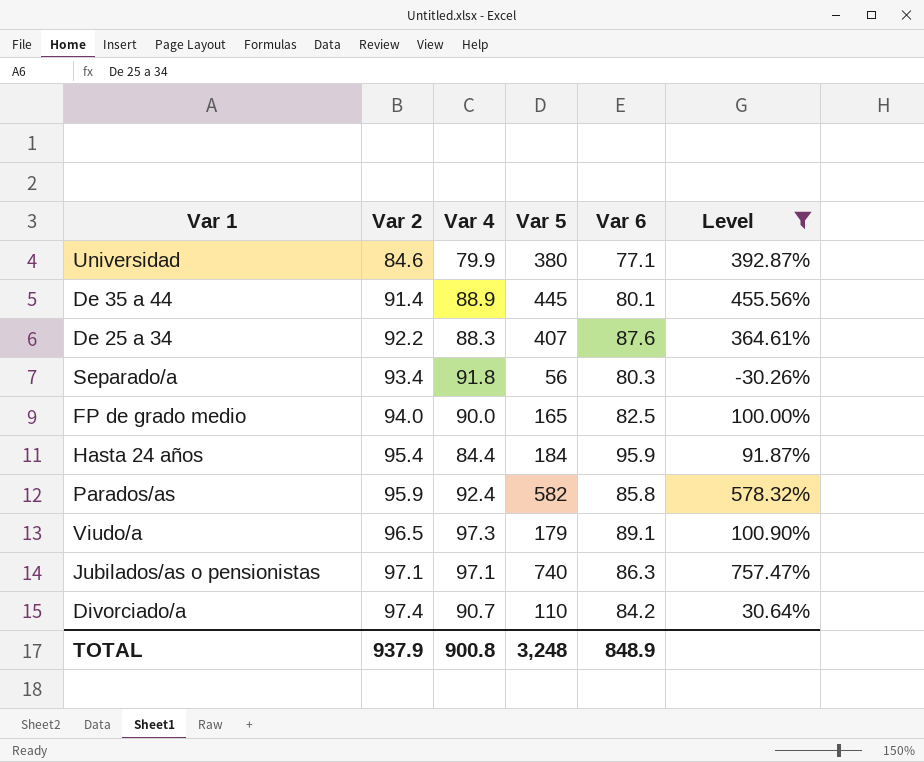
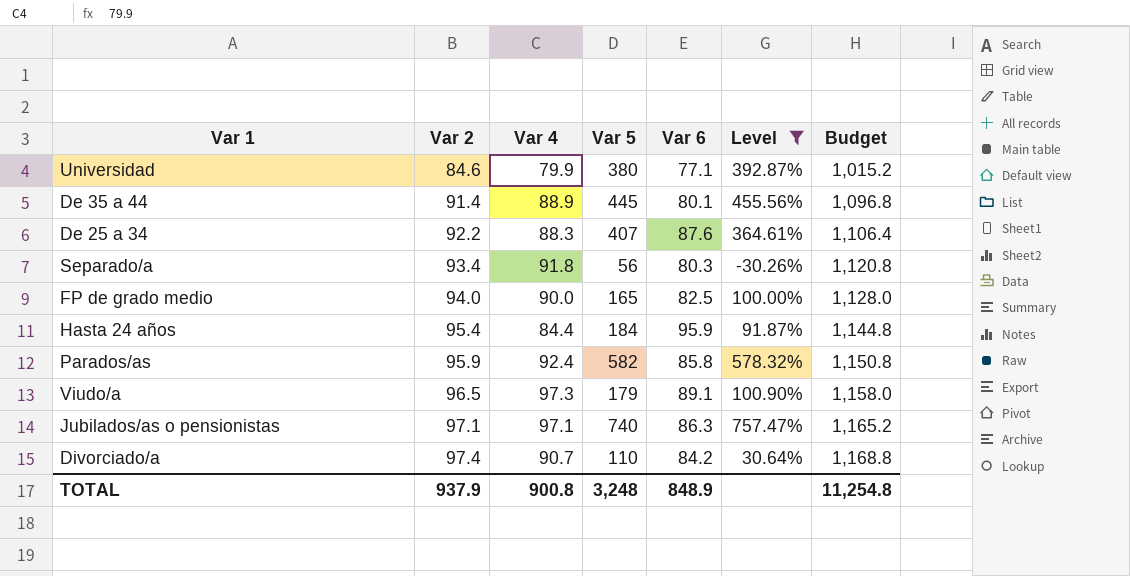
column Budget | formula: none -> [Var 2] * 12

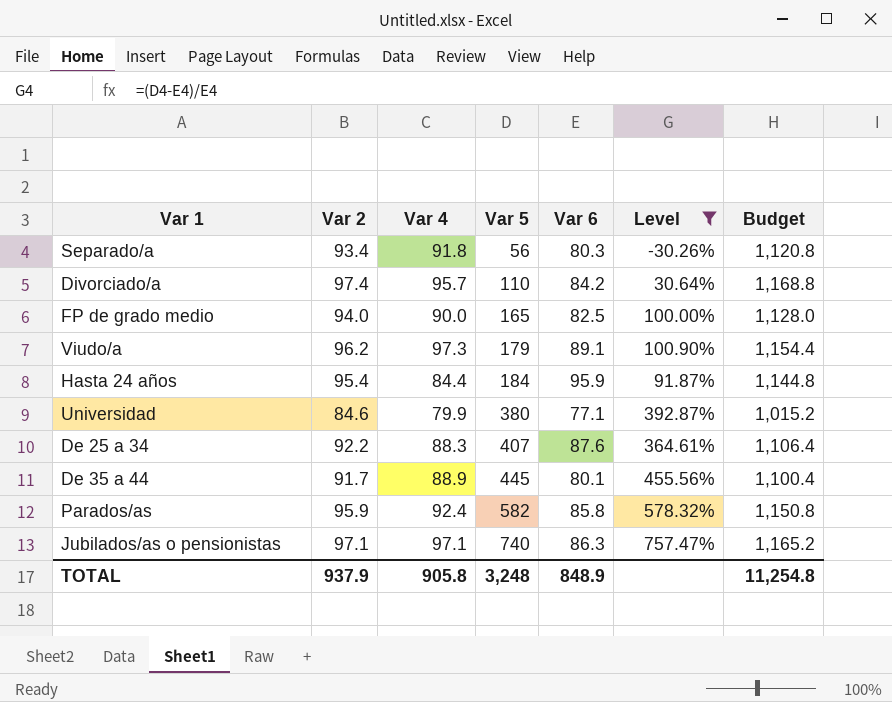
row order: Var 2 ascending -> Var 5 ascending
Divorciado/a | Var 4: 90.7 -> 95.7
Viudo/a | Var 2: 96.5 -> 96.2
Viudo/a | Budget: 1,158.0 -> 1,154.4
De 35 a 44 | Var 2: 91.4 -> 91.7
De 35 a 44 | Budget: 1,096.8 -> 1,100.4
TOTAL | Var 4: 900.8 -> 905.8

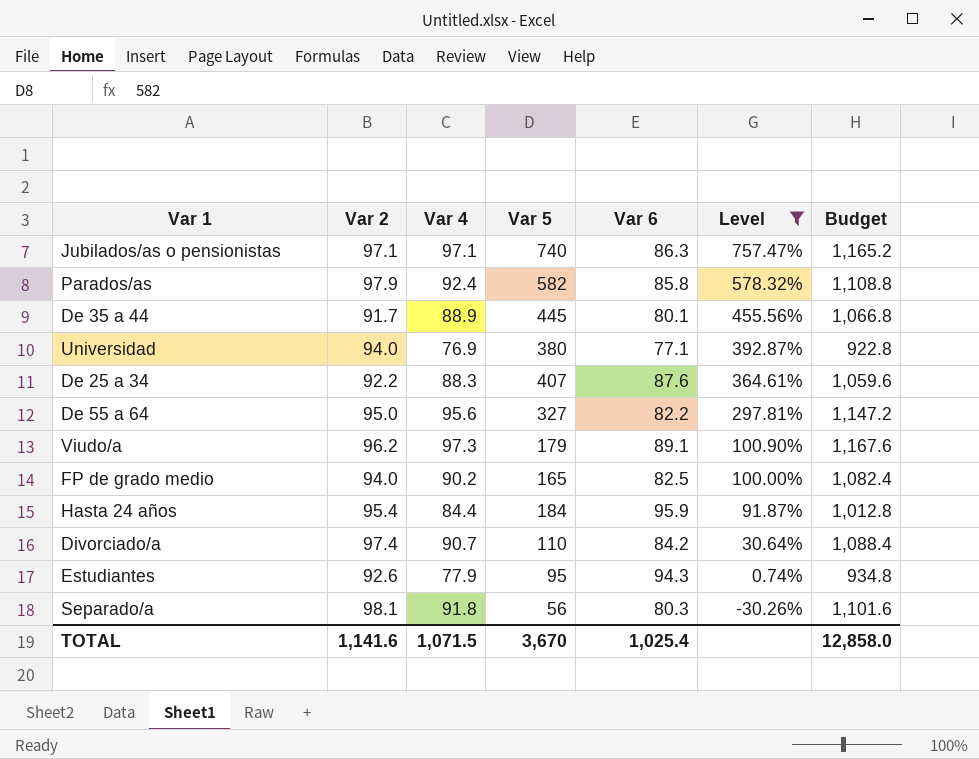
row order: Var 5 ascending -> Level descending
column Budget | formula: [Var 2] * 12 -> [Var 4] * 12
Parados/as | Var 2: 95.9 -> 97.9
Universidad | Var 2: 84.6 -> 94.0
Universidad | Var 4: 79.9 -> 76.9
row De 55 a 64: none -> 95.0 | 95.6 | 327 | 82.2 | 297.81% | 1,147.2
FP de grado medio | Var 4: 90.0 -> 90.2
Divorciado/a | Var 4: 95.7 -> 90.7
row Estudiantes: none -> 92.6 | 77.9 | 95 | 94.3 | 0.74% | 934.8
Separado/a | Var 2: 93.4 -> 98.1
TOTAL | Var 2: 937.9 -> 1,141.6
TOTAL | Var 4: 905.8 -> 1,071.5
TOTAL | Var 5: 3,248 -> 3,670
TOTAL | Var 6: 848.9 -> 1,025.4
TOTAL | Budget: 11,254.8 -> 12,858.0

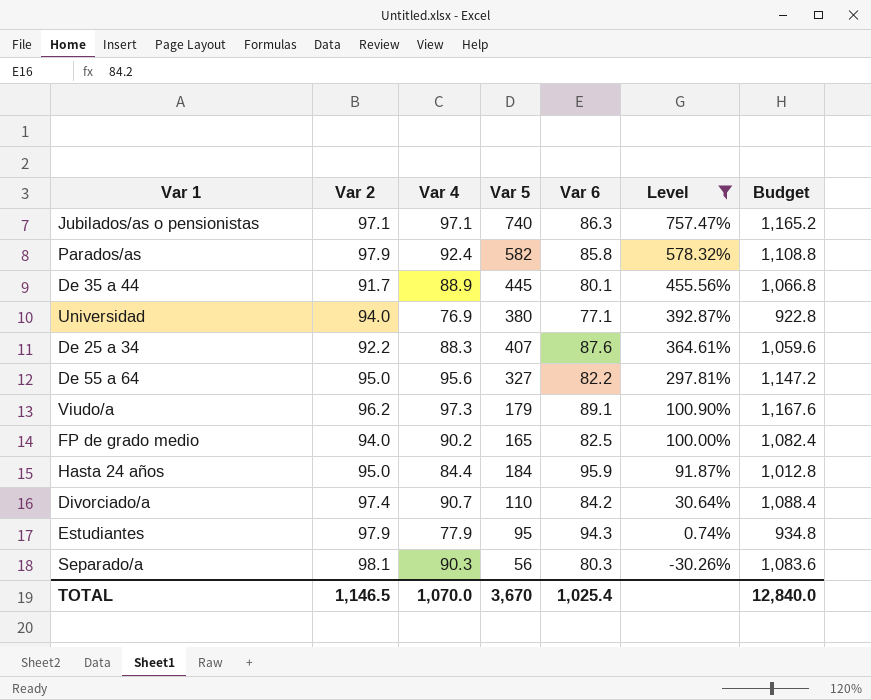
Hasta 24 años | Var 2: 95.4 -> 95.0
Estudiantes | Var 2: 92.6 -> 97.9
Separado/a | Var 4: 91.8 -> 90.3
Separado/a | Budget: 1,101.6 -> 1,083.6
TOTAL | Var 2: 1,141.6 -> 1,146.5
TOTAL | Var 4: 1,071.5 -> 1,070.0
TOTAL | Budget: 12,858.0 -> 12,840.0

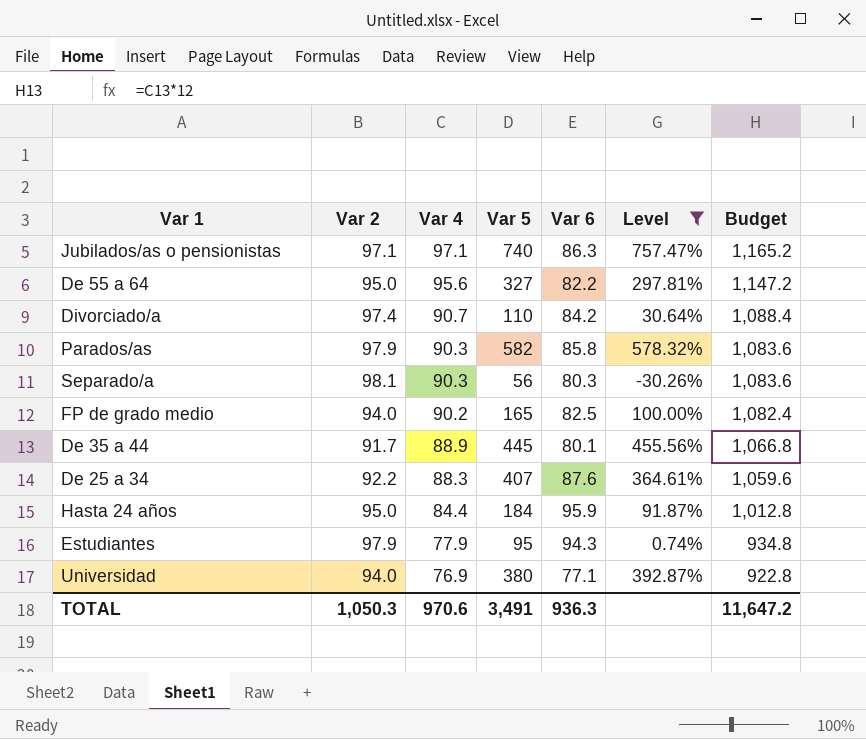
row order: Level descending -> Var 4 descending
row Viudo/a: 96.2 | 97.3 | 179 | 89.1 | 100.90% | 1,167.6 -> none
Parados/as | Var 4: 92.4 -> 90.3
Parados/as | Budget: 1,108.8 -> 1,083.6
TOTAL | Var 2: 1,146.5 -> 1,050.3
TOTAL | Var 4: 1,070.0 -> 970.6
TOTAL | Var 5: 3,670 -> 3,491
TOTAL | Var 6: 1,025.4 -> 936.3
TOTAL | Budget: 12,840.0 -> 11,647.2

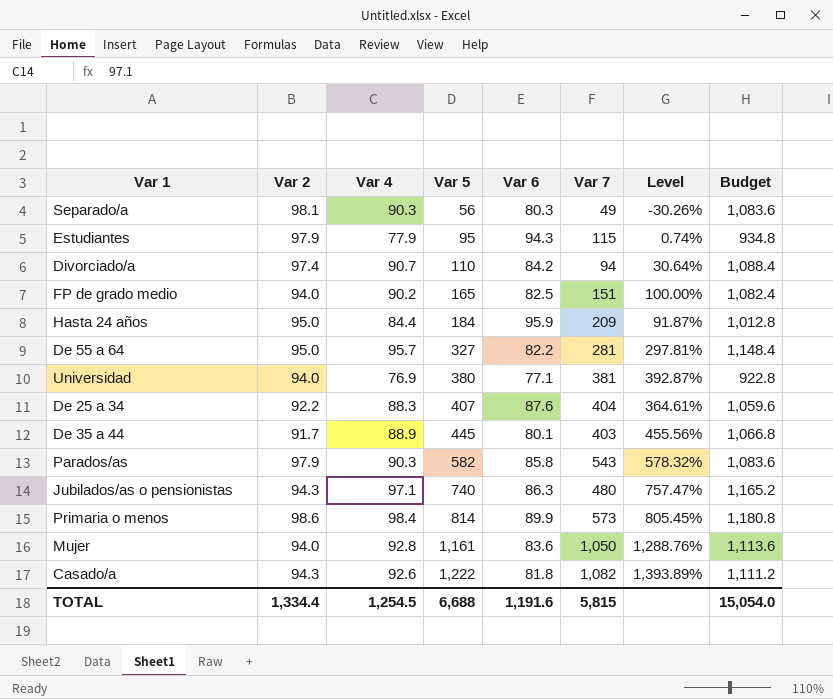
filter: Level <= 757.47% -> none
row order: Var 4 descending -> Var 5 ascending
column Var 7 | position: none -> 6
De 55 a 64 | Var 4: 95.6 -> 95.7
De 55 a 64 | Budget: 1,147.2 -> 1,148.4
Jubilados/as o pensionistas | Var 2: 97.1 -> 94.3
TOTAL | Var 2: 1,050.3 -> 1,334.4
TOTAL | Var 4: 970.6 -> 1,254.5
TOTAL | Var 5: 3,491 -> 6,688
TOTAL | Var 6: 936.3 -> 1,191.6
TOTAL | Budget: 11,647.2 -> 15,054.0

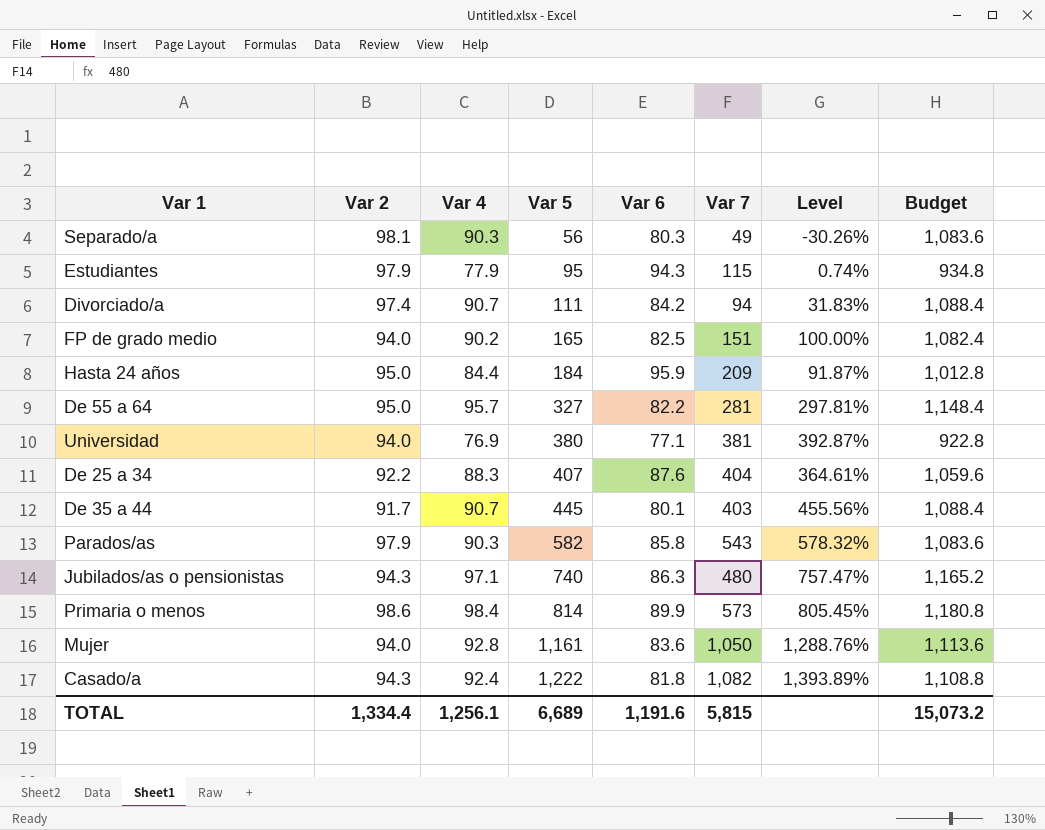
Divorciado/a | Var 5: 110 -> 111
Divorciado/a | Level: 30.64% -> 31.83%
De 35 a 44 | Var 4: 88.9 -> 90.7
De 35 a 44 | Budget: 1,066.8 -> 1,088.4
Casado/a | Var 4: 92.6 -> 92.4
Casado/a | Budget: 1,111.2 -> 1,108.8
TOTAL | Var 4: 1,254.5 -> 1,256.1
TOTAL | Var 5: 6,688 -> 6,689
TOTAL | Budget: 15,054.0 -> 15,073.2

